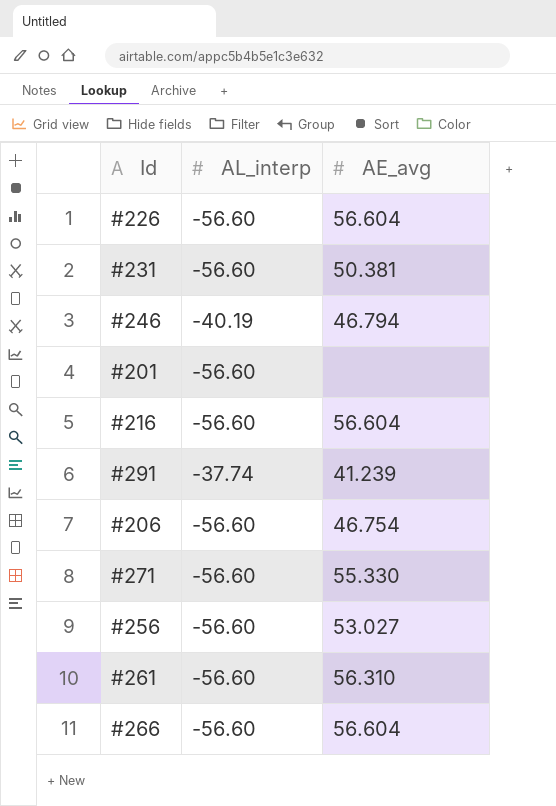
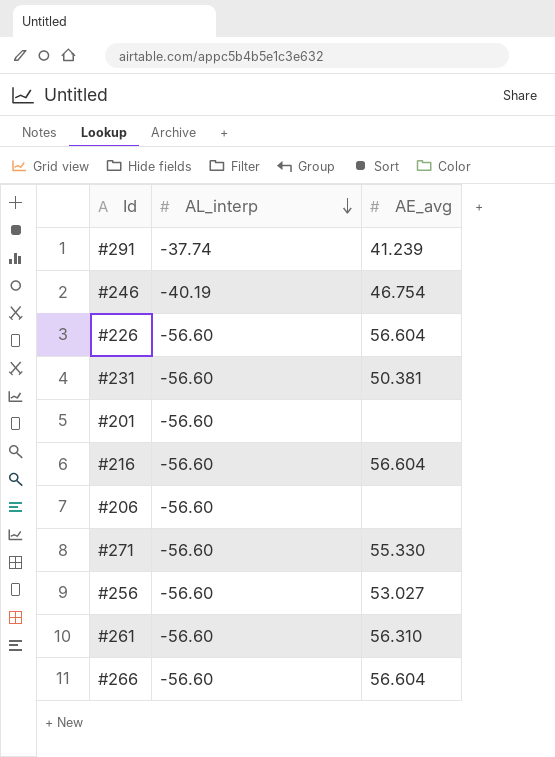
row order: none -> AL_interp descending
#246 | AE_avg: 46.794 -> 46.754
#206 | AE_avg: 46.754 -> none

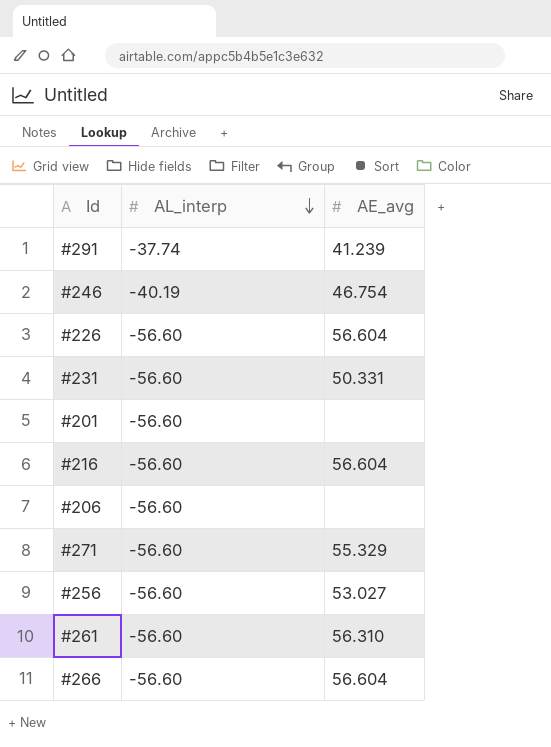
#231 | AE_avg: 50.381 -> 50.331
#271 | AE_avg: 55.330 -> 55.329

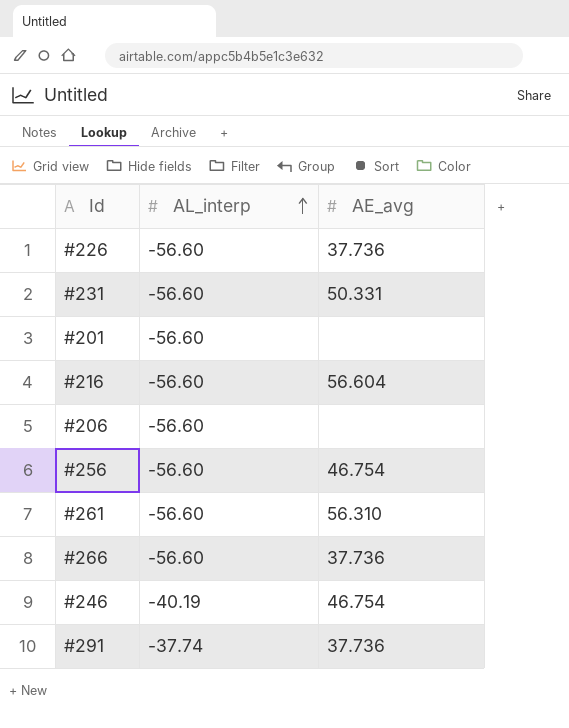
row order: AL_interp descending -> AL_interp ascending
row #271: -56.60 | 55.329 -> none
#226 | AE_avg: 56.604 -> 37.736
#256 | AE_avg: 53.027 -> 46.754
#266 | AE_avg: 56.604 -> 37.736
#291 | AE_avg: 41.239 -> 37.736

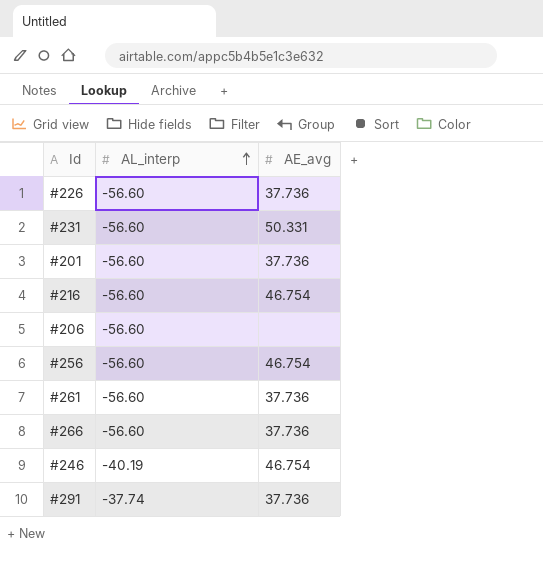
#201 | AE_avg: none -> 37.736
#216 | AE_avg: 56.604 -> 46.754
#261 | AE_avg: 56.310 -> 37.736

